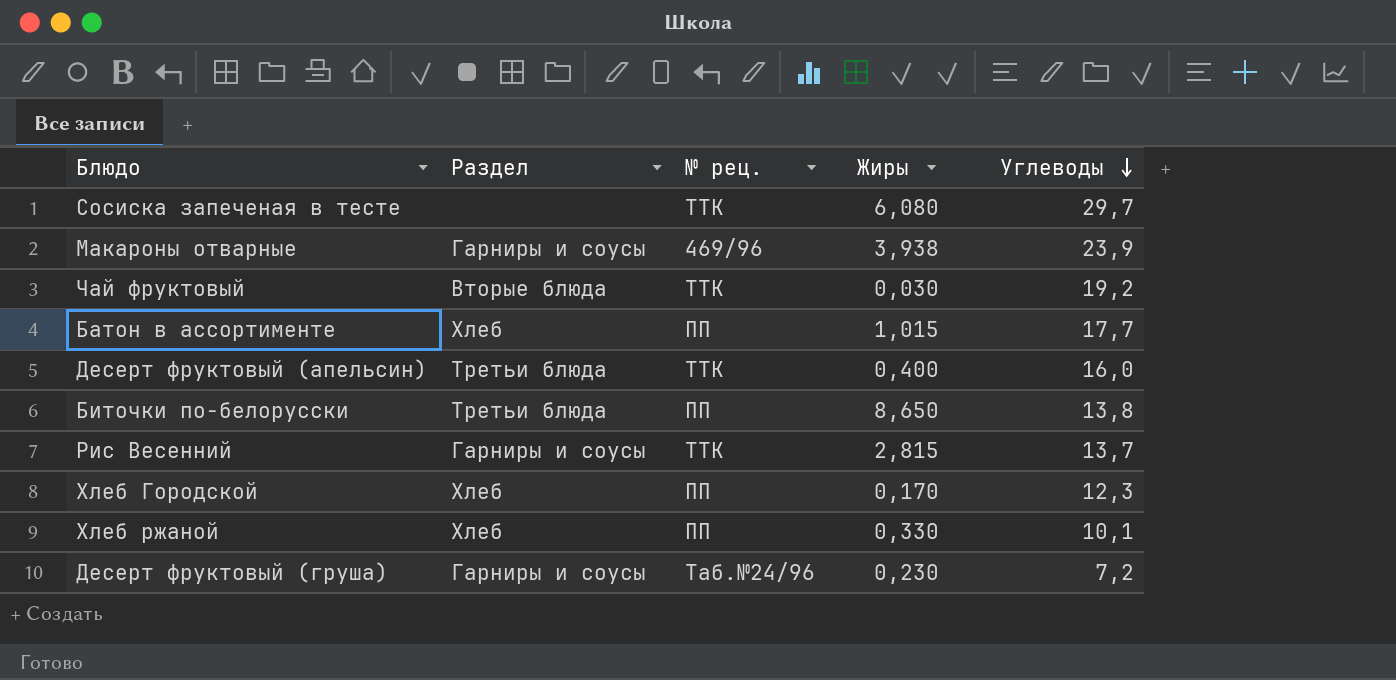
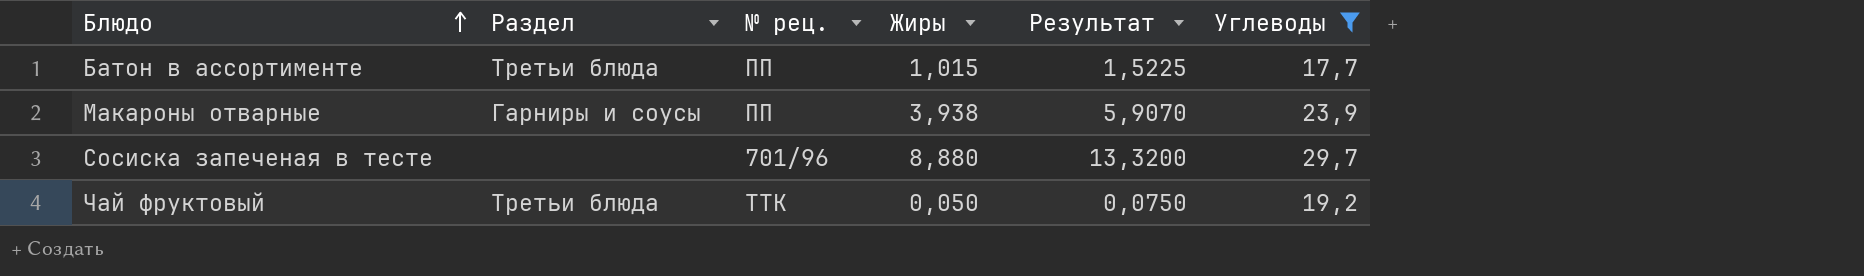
filter: none -> Углеводы >= 17,7
row order: Углеводы descending -> Блюдо ascending
column Результат | formula: none -> [Жиры] * 1,5
Батон в ассортименте | Раздел: Хлеб -> Третьи блюда
Макароны отварные | № рец.: 469/96 -> ПП
Сосиска запеченая в тесте | № рец.: ТТК -> 701/96
Сосиска запеченая в тесте | Жиры: 6,080 -> 8,880
Чай фруктовый | Раздел: Вторые блюда -> Третьи блюда
Чай фруктовый | Жиры: 0,030 -> 0,050

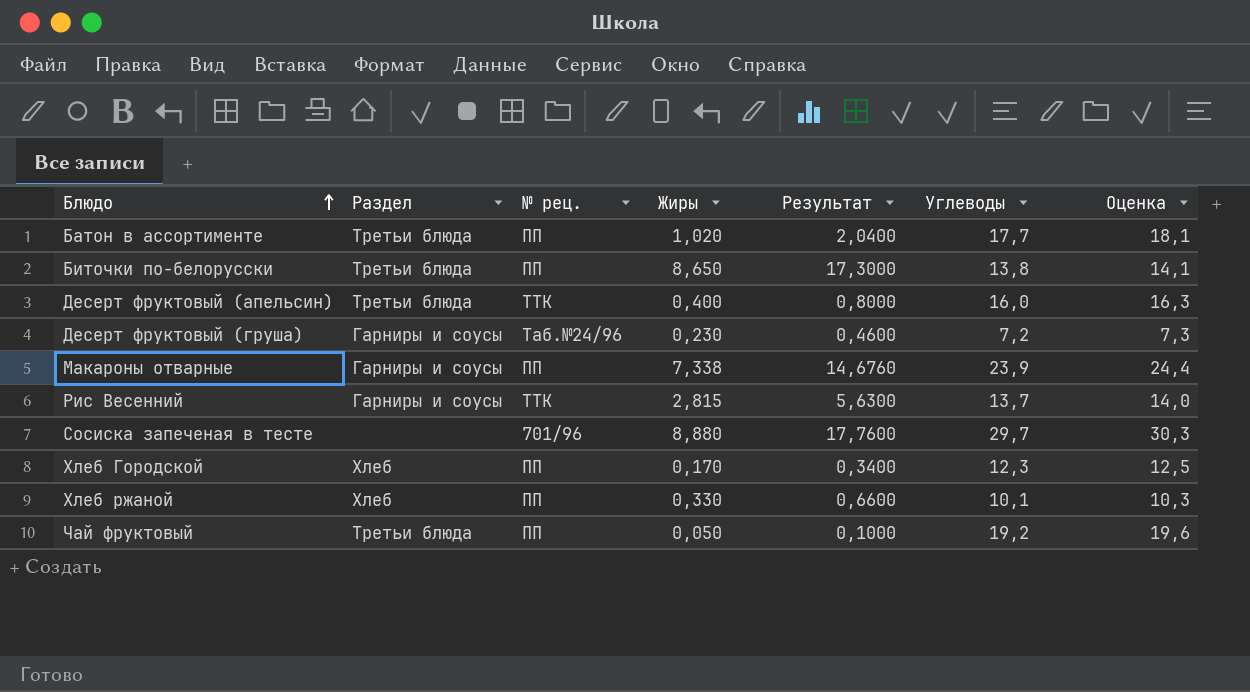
filter: Углеводы >= 17,7 -> none
column Результат | formula: [Жиры] * 1,5 -> [Жиры] * 2
column Оценка | formula: none -> [Углеводы] * 1,02
Батон в ассортименте | Жиры: 1,015 -> 1,020
Макароны отварные | Жиры: 3,938 -> 7,338
Чай фруктовый | № рец.: ТТК -> ПП

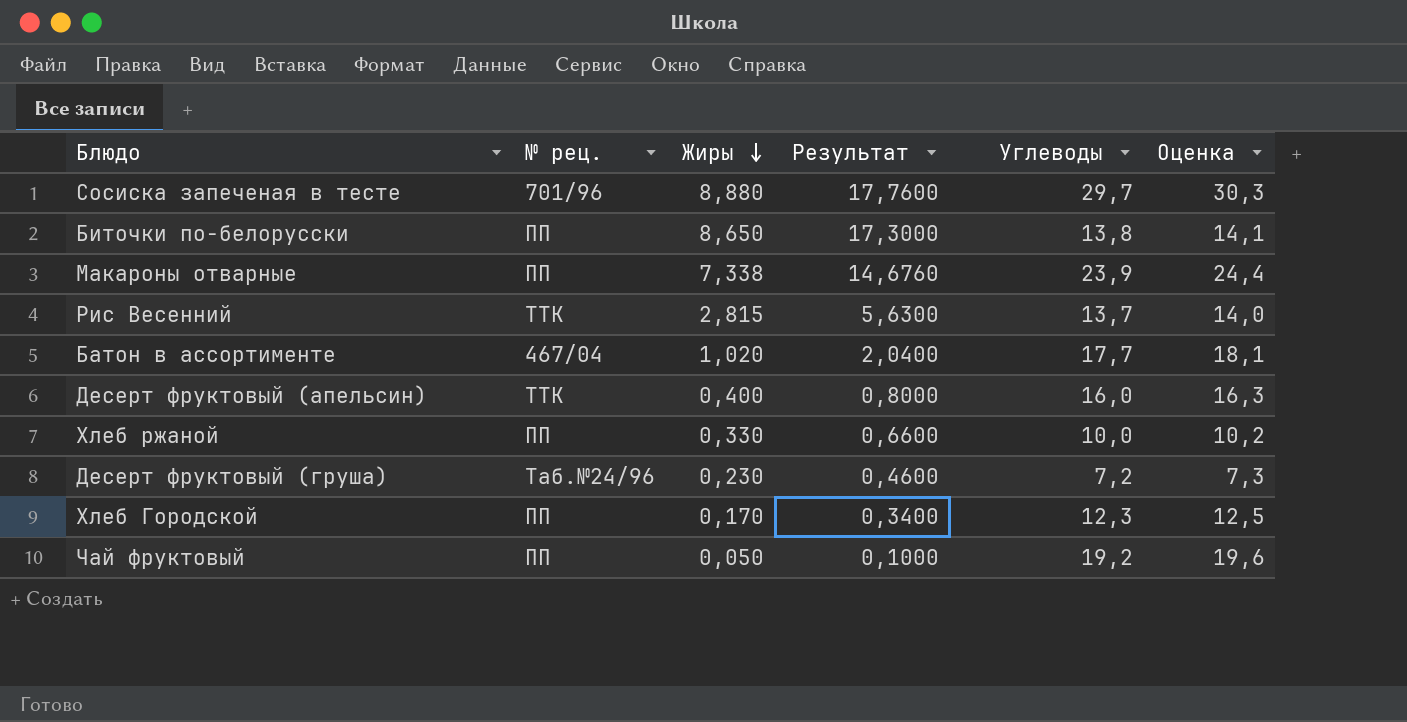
row order: Блюдо ascending -> Жиры descending
column Раздел | position: 2 -> none
Батон в ассортименте | № рец.: ПП -> 467/04
Хлеб ржаной | Углеводы: 10,1 -> 10,0
Хлеб ржаной | Оценка: 10,3 -> 10,2

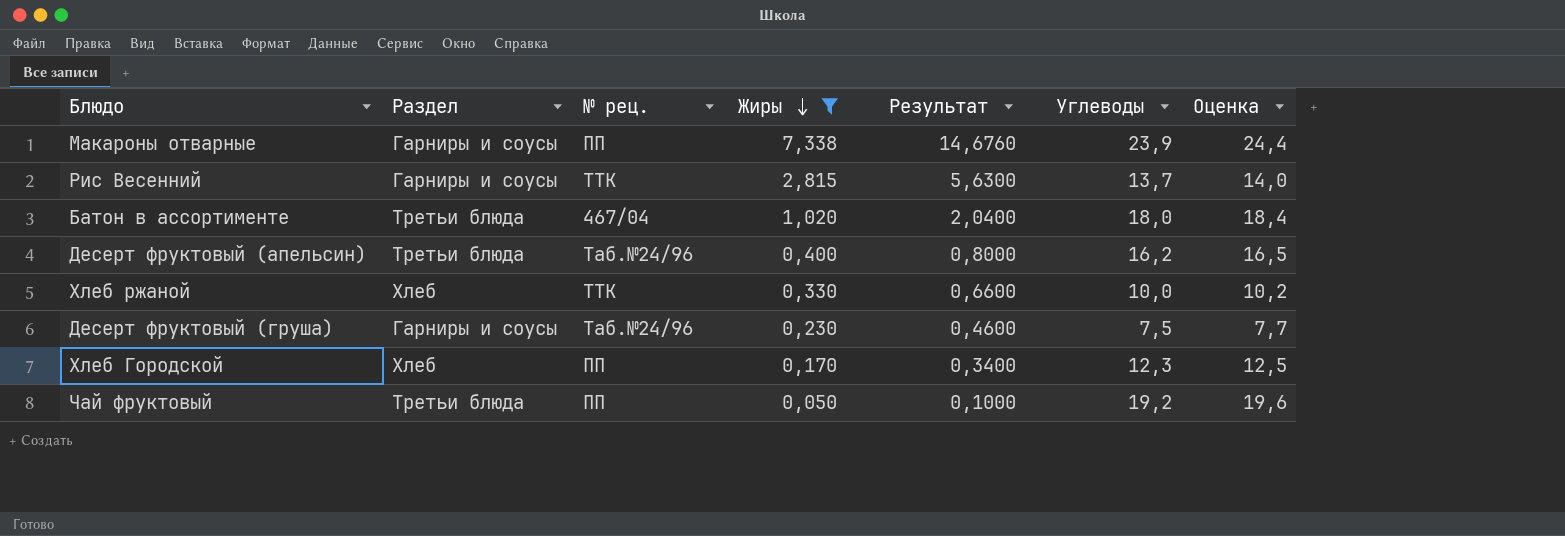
filter: none -> Жиры <= 7,338
column Раздел | position: none -> 2
Батон в ассортименте | Углеводы: 17,7 -> 18,0
Батон в ассортименте | Оценка: 18,1 -> 18,4
Десерт фруктовый (апельсин) | № рец.: ТТК -> Таб.№24/96
Десерт фруктовый (апельсин) | Углеводы: 16,0 -> 16,2
Десерт фруктовый (апельсин) | Оценка: 16,3 -> 16,5
Хлеб ржаной | № рец.: ПП -> ТТК
Десерт фруктовый (груша) | Углеводы: 7,2 -> 7,5
Десерт фруктовый (груша) | Оценка: 7,3 -> 7,7

